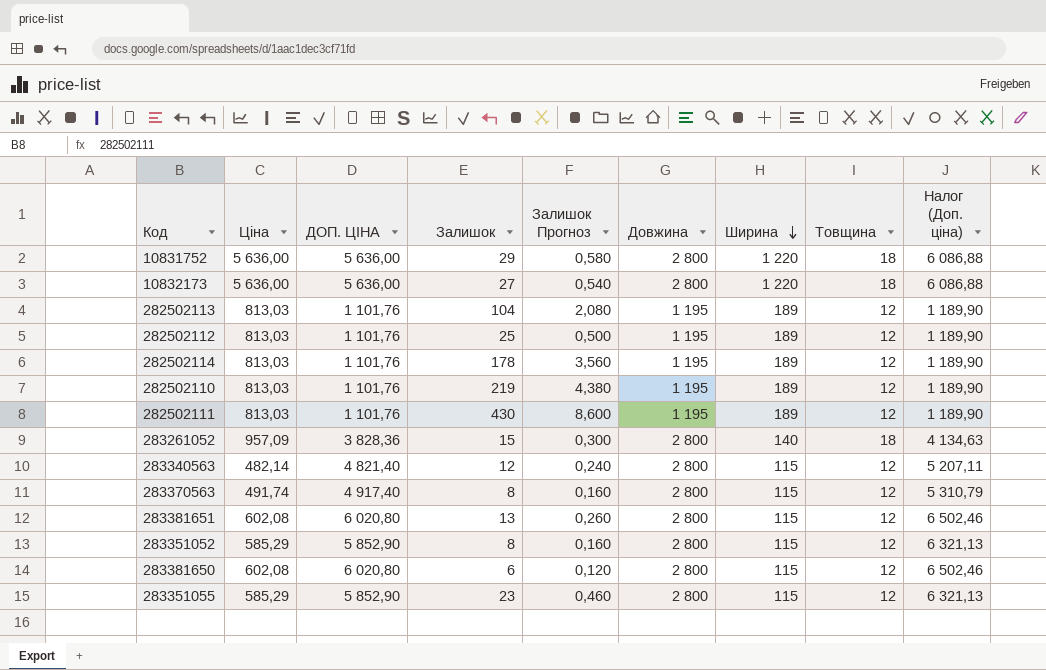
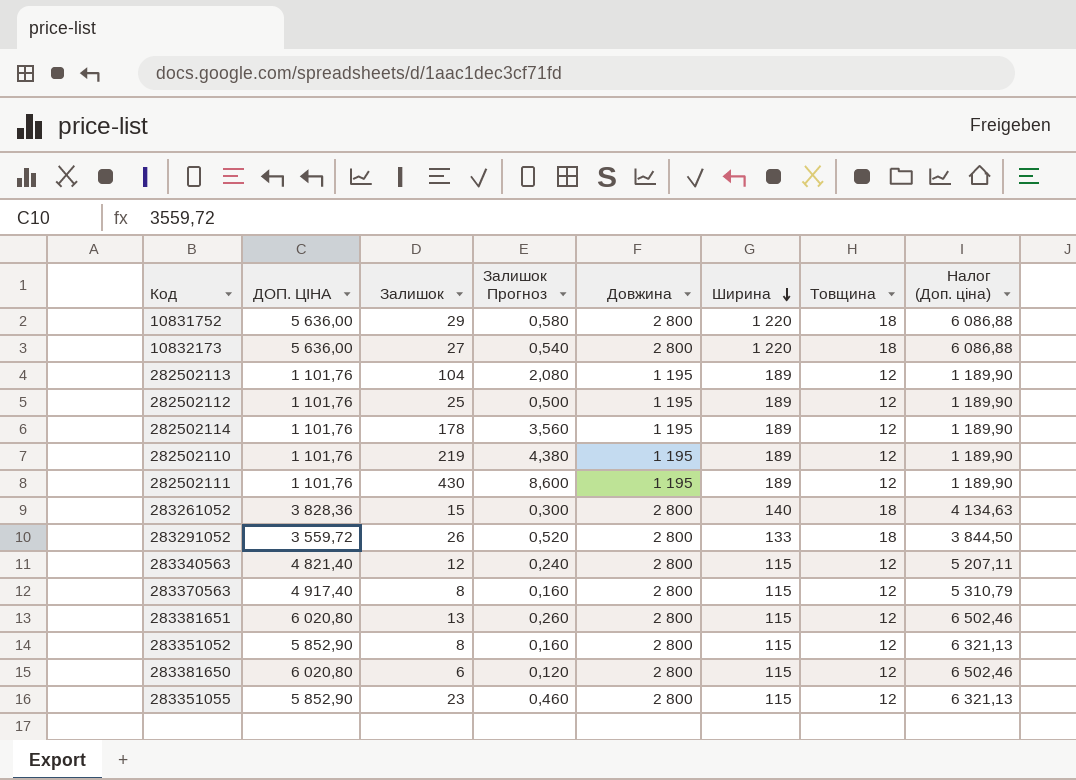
column Ціна | position: 2 -> none
row 283291052: none -> 3 559,72 | 26 | 0,520 | 2 800 | 133 | 18 | 3 844,50

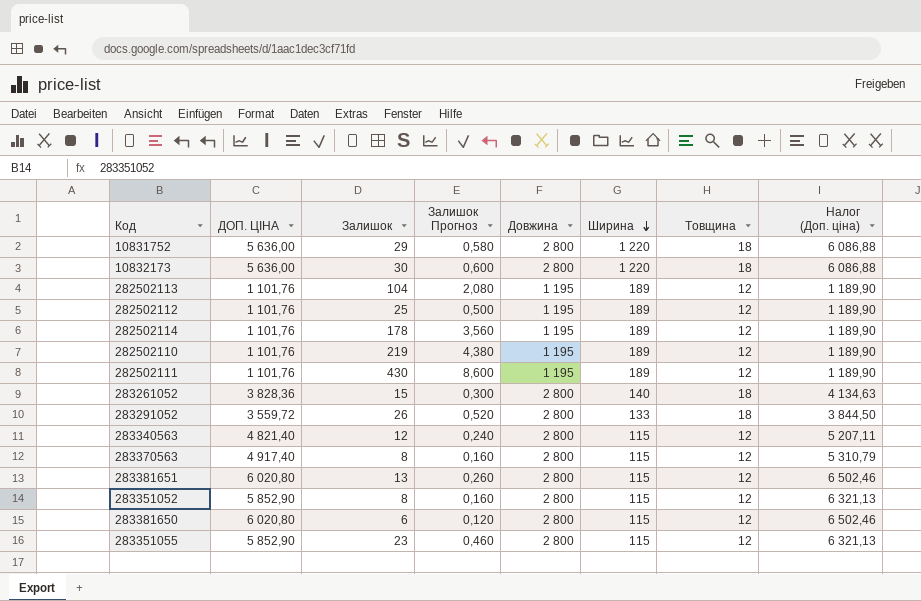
10832173 | Залишок: 27 -> 30
10832173 | Залишок Прогноз: 0,540 -> 0,600

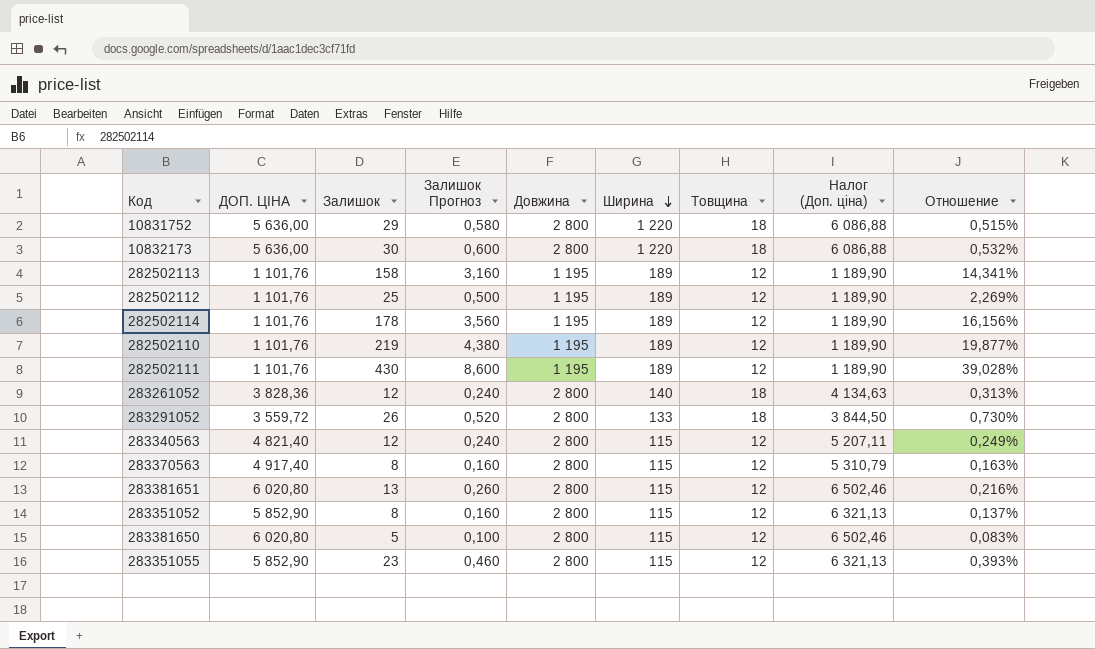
column Отношение | formula: none -> [Залишок] / [ДОП. ЦІНА]
282502113 | Залишок: 104 -> 158
282502113 | Залишок Прогноз: 2,080 -> 3,160
283261052 | Залишок: 15 -> 12
283261052 | Залишок Прогноз: 0,300 -> 0,240
283381650 | Залишок: 6 -> 5
283381650 | Залишок Прогноз: 0,120 -> 0,100

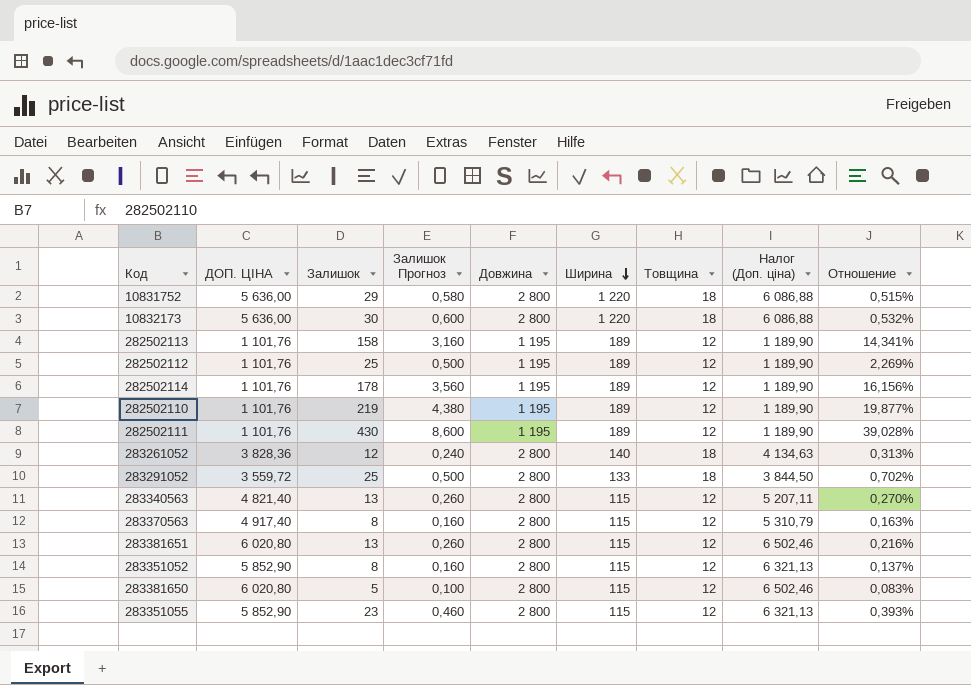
283291052 | Залишок: 26 -> 25
283291052 | Залишок Прогноз: 0,520 -> 0,500
283291052 | Отношение: 0,730% -> 0,702%
283340563 | Залишок: 12 -> 13
283340563 | Залишок Прогноз: 0,240 -> 0,260
283340563 | Отношение: 0,249% -> 0,270%

